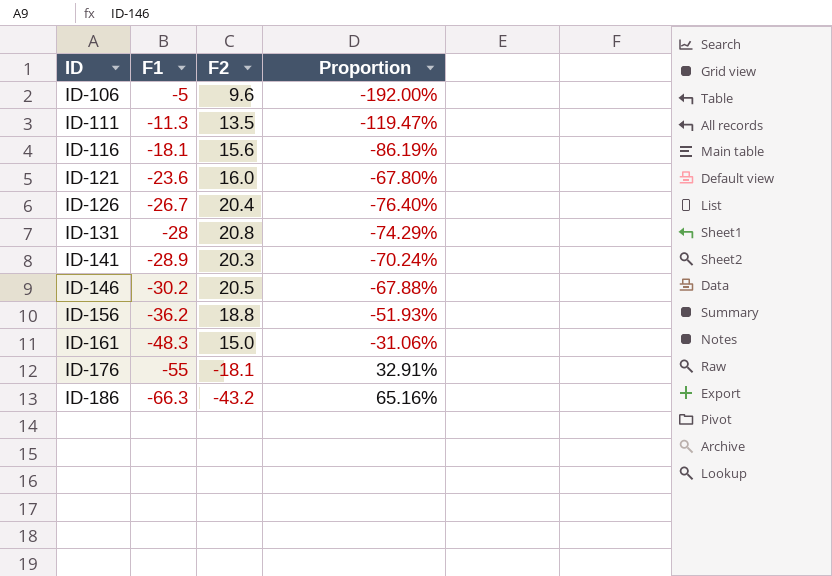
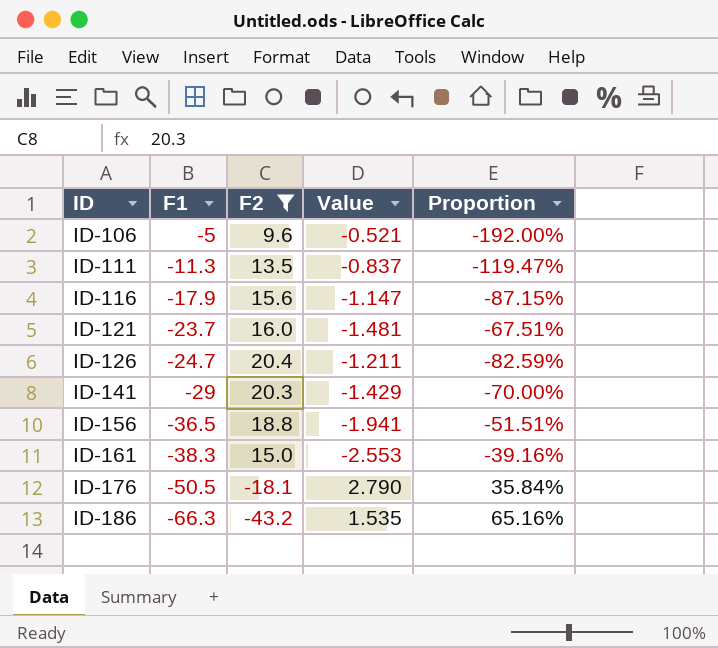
filter: none -> F2 <= 20.4
column Value | formula: none -> [F1] / [F2]
ID-116 | F1: -18.1 -> -17.9
ID-116 | Proportion: -86.19% -> -87.15%
ID-121 | F1: -23.6 -> -23.7
ID-121 | Proportion: -67.80% -> -67.51%
ID-126 | F1: -26.7 -> -24.7
ID-126 | Proportion: -76.40% -> -82.59%
ID-141 | F1: -28.9 -> -29
ID-141 | Proportion: -70.24% -> -70.00%
ID-156 | F1: -36.2 -> -36.5
ID-156 | Proportion: -51.93% -> -51.51%
ID-161 | F1: -48.3 -> -38.3
ID-161 | Proportion: -31.06% -> -39.16%
ID-176 | F1: -55 -> -50.5
ID-176 | Proportion: 32.91% -> 35.84%

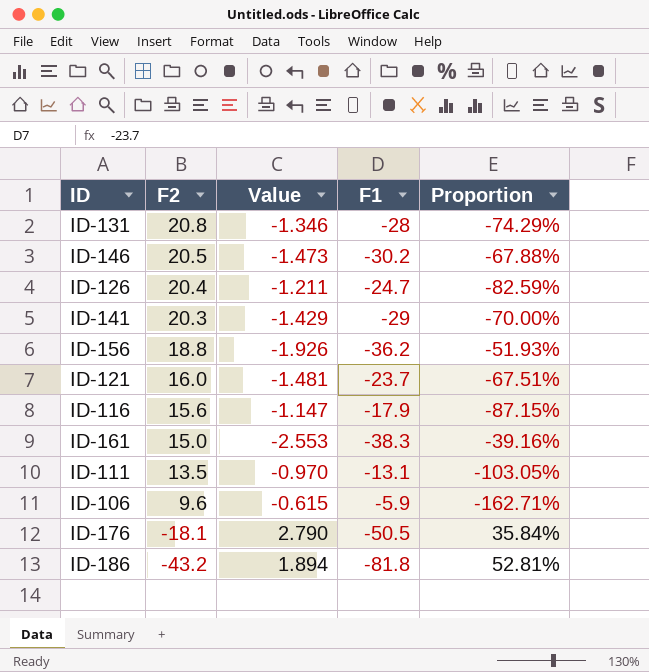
filter: F2 <= 20.4 -> none
row order: ID ascending -> F2 descending
column F1 | position: 2 -> 4
ID-156 | Value: -1.941 -> -1.926
ID-156 | F1: -36.5 -> -36.2
ID-156 | Proportion: -51.51% -> -51.93%
ID-111 | Value: -0.837 -> -0.970
ID-111 | F1: -11.3 -> -13.1
ID-111 | Proportion: -119.47% -> -103.05%
ID-106 | Value: -0.521 -> -0.615
ID-106 | F1: -5 -> -5.9
ID-106 | Proportion: -192.00% -> -162.71%
ID-186 | Value: 1.535 -> 1.894
ID-186 | F1: -66.3 -> -81.8
ID-186 | Proportion: 65.16% -> 52.81%

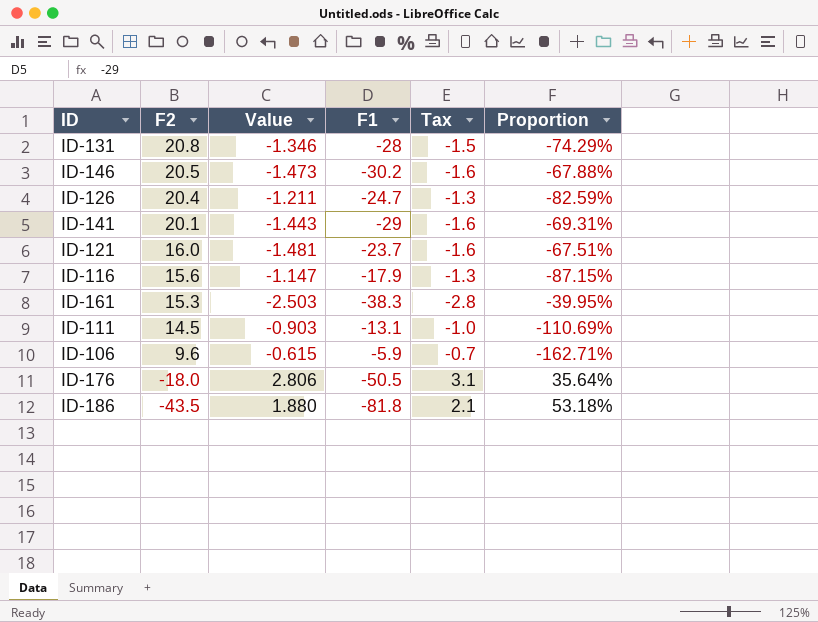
column Tax | formula: none -> [Value] * 1.1
row ID-156: 18.8 | -1.926 | -36.2 | -51.93% -> none
ID-141 | F2: 20.3 -> 20.1
ID-141 | Value: -1.429 -> -1.443
ID-141 | Proportion: -70.00% -> -69.31%
ID-161 | F2: 15.0 -> 15.3
ID-161 | Value: -2.553 -> -2.503
ID-161 | Proportion: -39.16% -> -39.95%
ID-111 | F2: 13.5 -> 14.5
ID-111 | Value: -0.970 -> -0.903
ID-111 | Proportion: -103.05% -> -110.69%
ID-176 | F2: -18.1 -> -18.0
ID-176 | Value: 2.790 -> 2.806
ID-176 | Proportion: 35.84% -> 35.64%
ID-186 | F2: -43.2 -> -43.5
ID-186 | Value: 1.894 -> 1.880
ID-186 | Proportion: 52.81% -> 53.18%

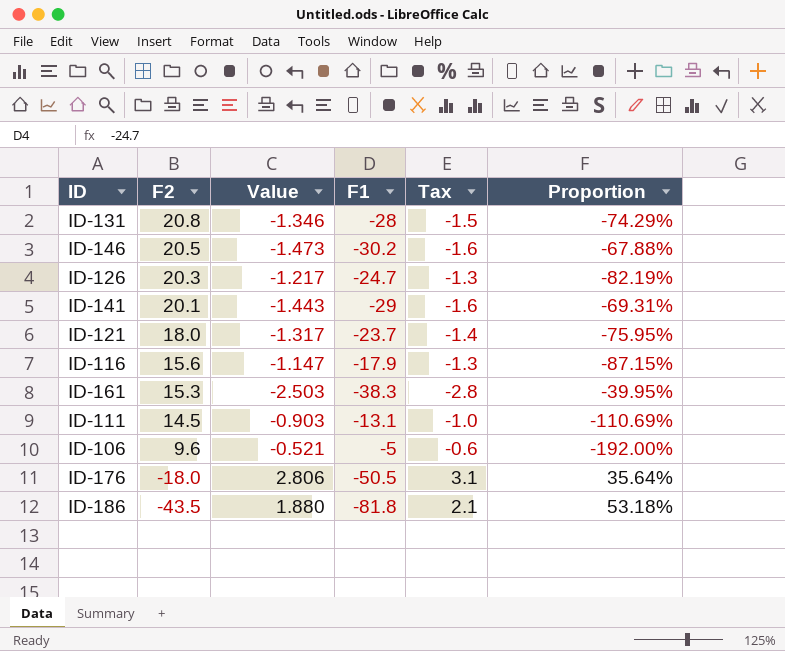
ID-126 | F2: 20.4 -> 20.3
ID-126 | Value: -1.211 -> -1.217
ID-126 | Proportion: -82.59% -> -82.19%
ID-121 | F2: 16.0 -> 18.0
ID-121 | Value: -1.481 -> -1.317
ID-121 | Tax: -1.6 -> -1.4
ID-121 | Proportion: -67.51% -> -75.95%
ID-106 | Value: -0.615 -> -0.521
ID-106 | F1: -5.9 -> -5
ID-106 | Tax: -0.7 -> -0.6
ID-106 | Proportion: -162.71% -> -192.00%

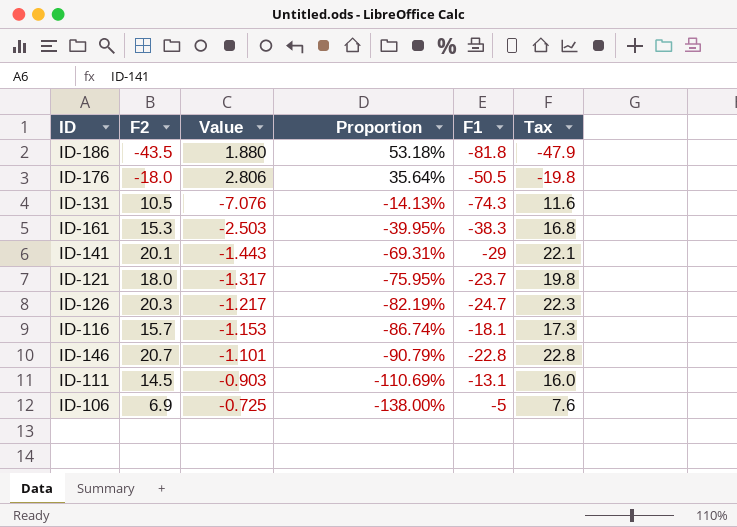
row order: F2 descending -> Proportion descending
column Proportion | position: 6 -> 4
column Tax | formula: [Value] * 1.1 -> [F2] * 1.1
ID-131 | F2: 20.8 -> 10.5
ID-131 | Value: -1.346 -> -7.076
ID-131 | Proportion: -74.29% -> -14.13%
ID-131 | F1: -28 -> -74.3
ID-116 | F2: 15.6 -> 15.7
ID-116 | Value: -1.147 -> -1.153
ID-116 | Proportion: -87.15% -> -86.74%
ID-116 | F1: -17.9 -> -18.1
ID-146 | F2: 20.5 -> 20.7
ID-146 | Value: -1.473 -> -1.101
ID-146 | Proportion: -67.88% -> -90.79%
ID-146 | F1: -30.2 -> -22.8
ID-106 | F2: 9.6 -> 6.9
ID-106 | Value: -0.521 -> -0.725
ID-106 | Proportion: -192.00% -> -138.00%

